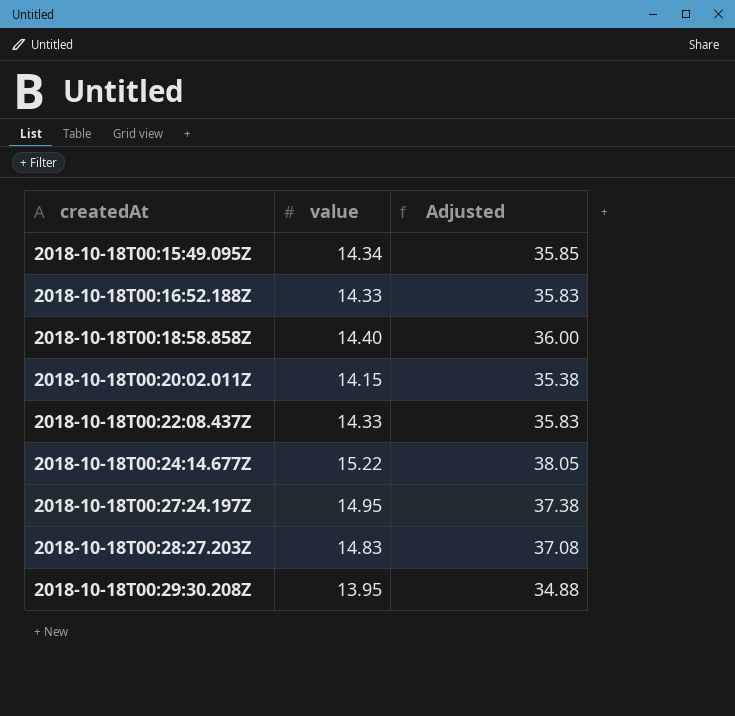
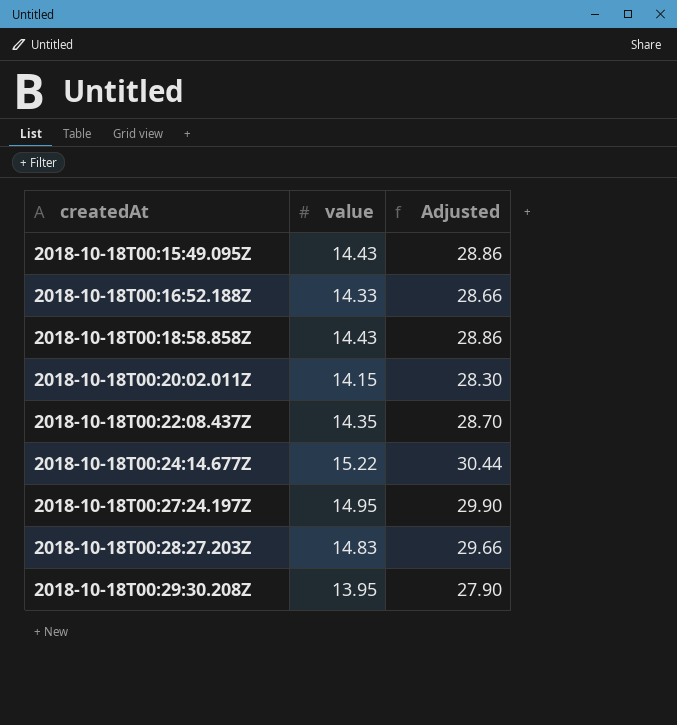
column Adjusted | formula: [value] * 2.5 -> [value] * 2
2018-10-18T00:15:49.095Z | value: 14.34 -> 14.43
2018-10-18T00:18:58.858Z | value: 14.40 -> 14.43
2018-10-18T00:22:08.437Z | value: 14.33 -> 14.35

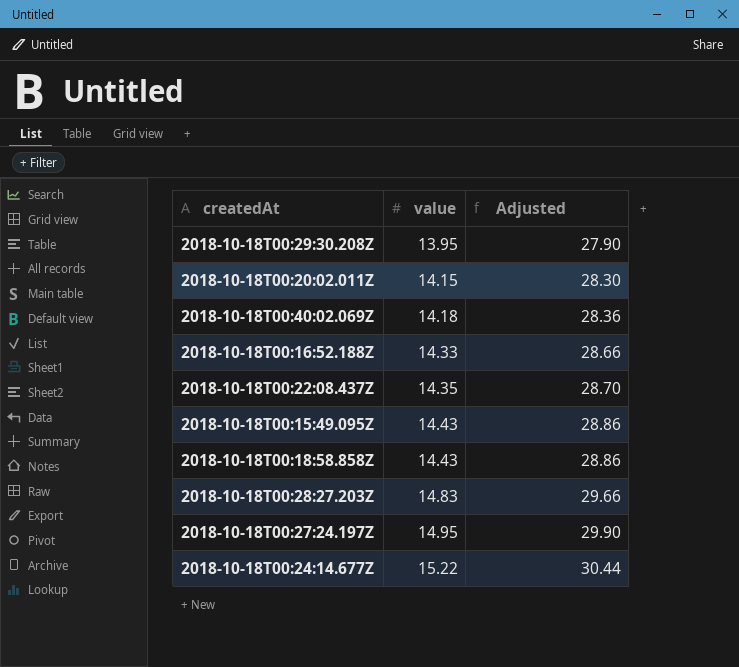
row order: createdAt ascending -> value ascending
row 2018-10-18T00:40:02.069Z: none -> 14.18 | 28.36

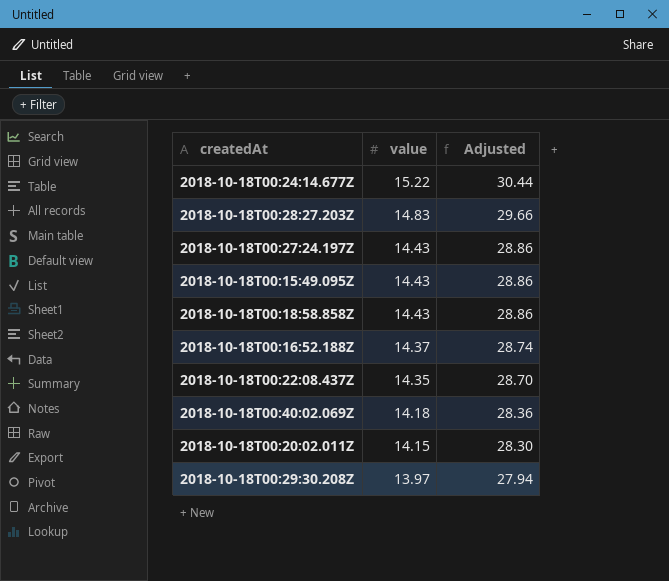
row order: value ascending -> value descending
2018-10-18T00:27:24.197Z | value: 14.95 -> 14.43
2018-10-18T00:27:24.197Z | Adjusted: 29.90 -> 28.86
2018-10-18T00:16:52.188Z | value: 14.33 -> 14.37
2018-10-18T00:16:52.188Z | Adjusted: 28.66 -> 28.74
2018-10-18T00:29:30.208Z | value: 13.95 -> 13.97
2018-10-18T00:29:30.208Z | Adjusted: 27.90 -> 27.94

